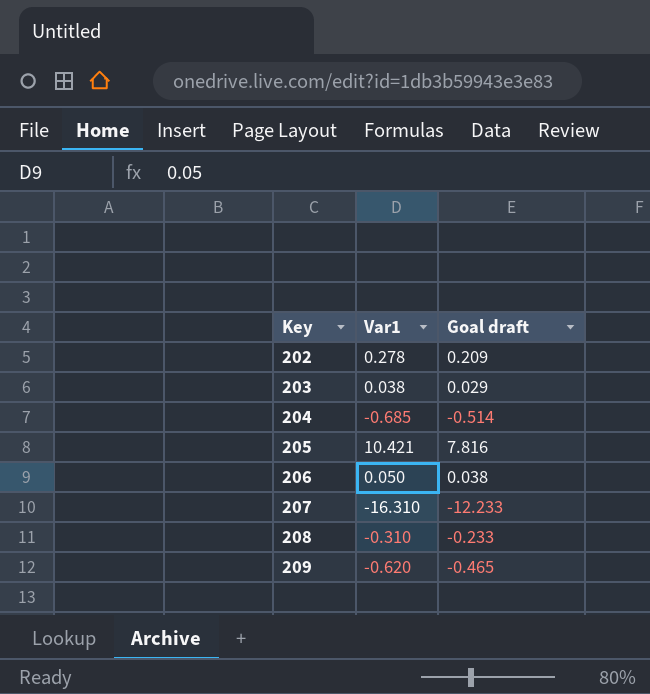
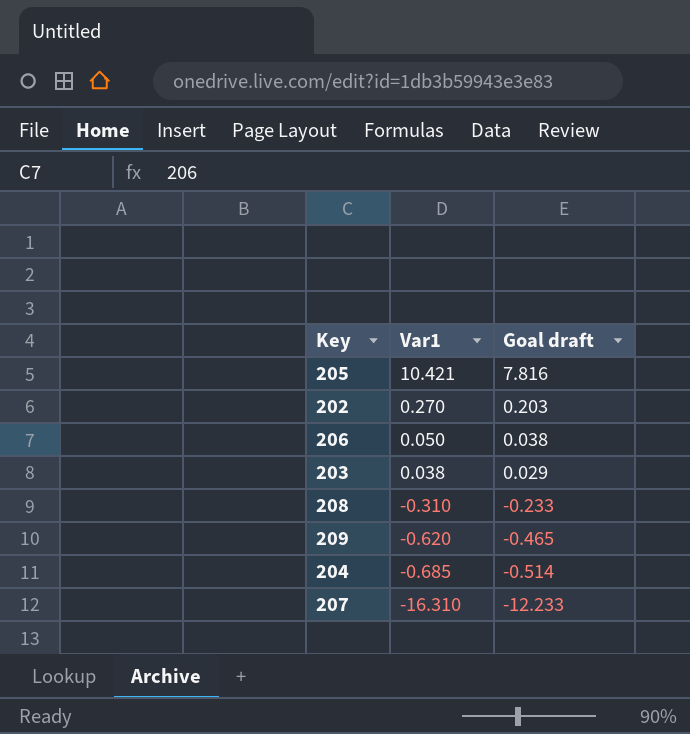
row order: Key ascending -> Var1 descending
202 | Var1: 0.278 -> 0.270
202 | Goal draft: 0.209 -> 0.203

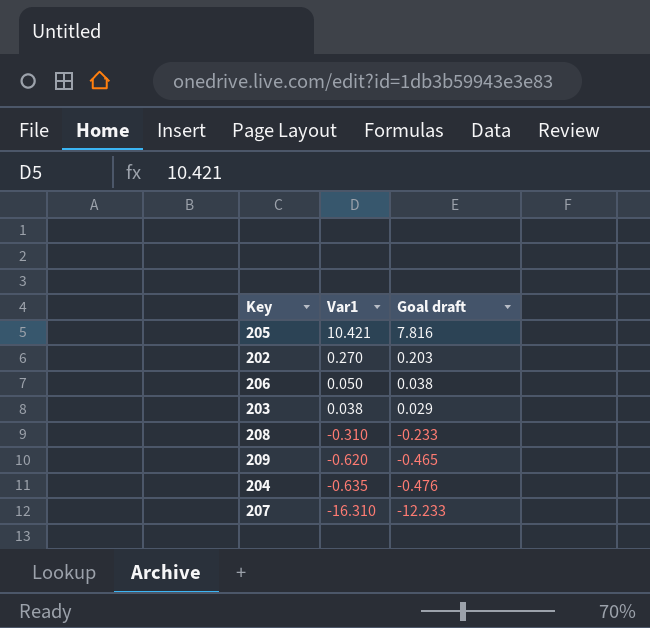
204 | Var1: -0.685 -> -0.635
204 | Goal draft: -0.514 -> -0.476

